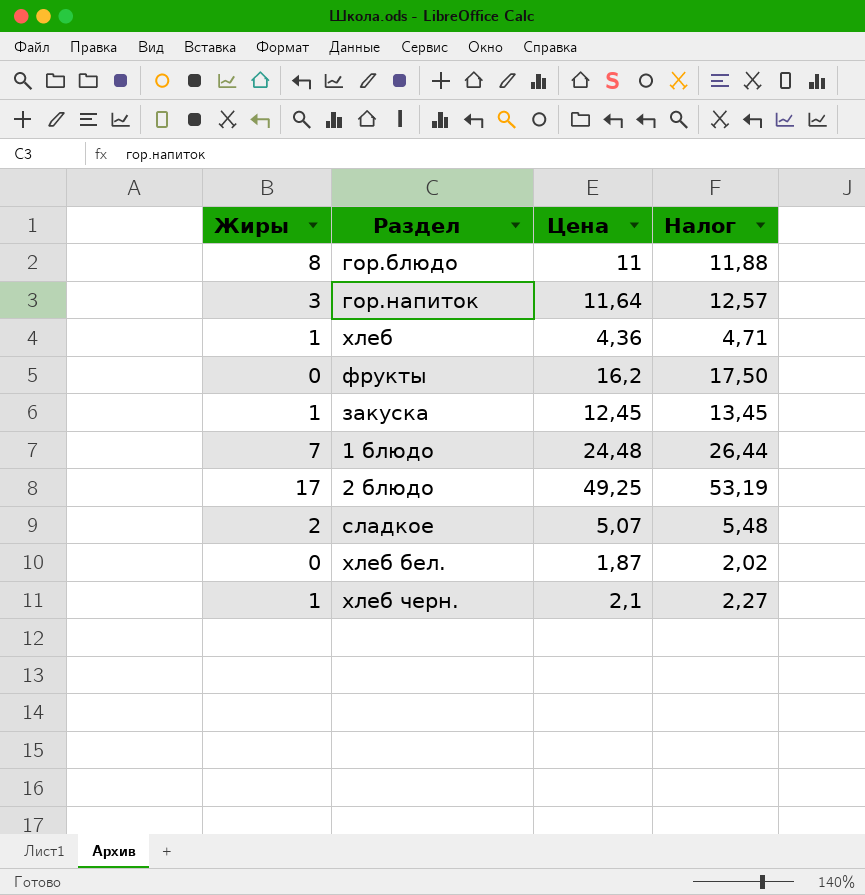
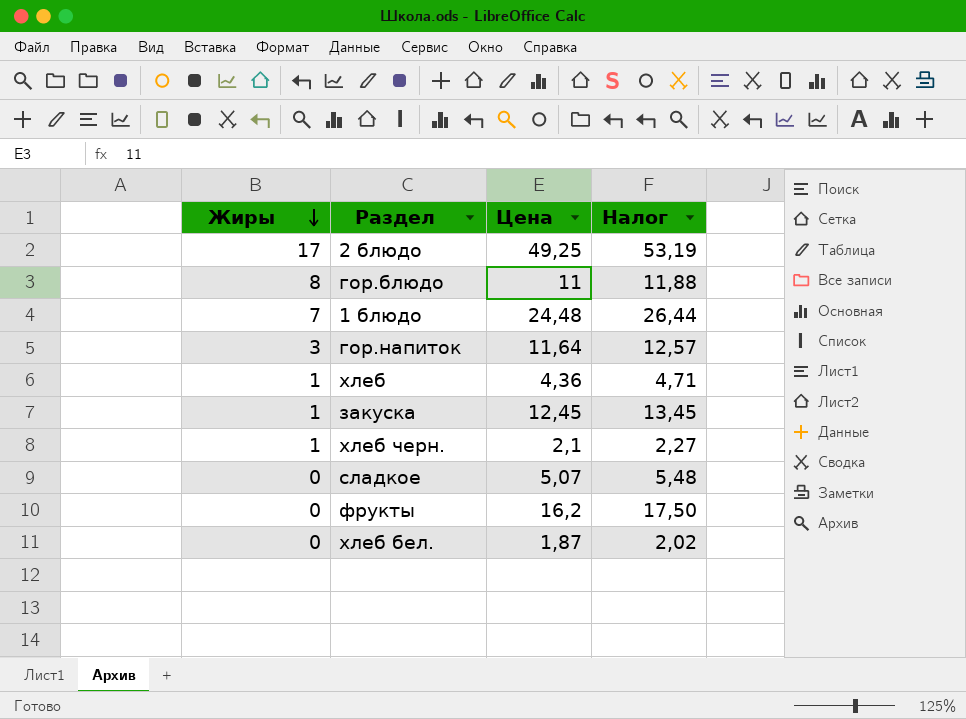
row order: none -> Жиры descending
сладкое | Жиры: 2 -> 0

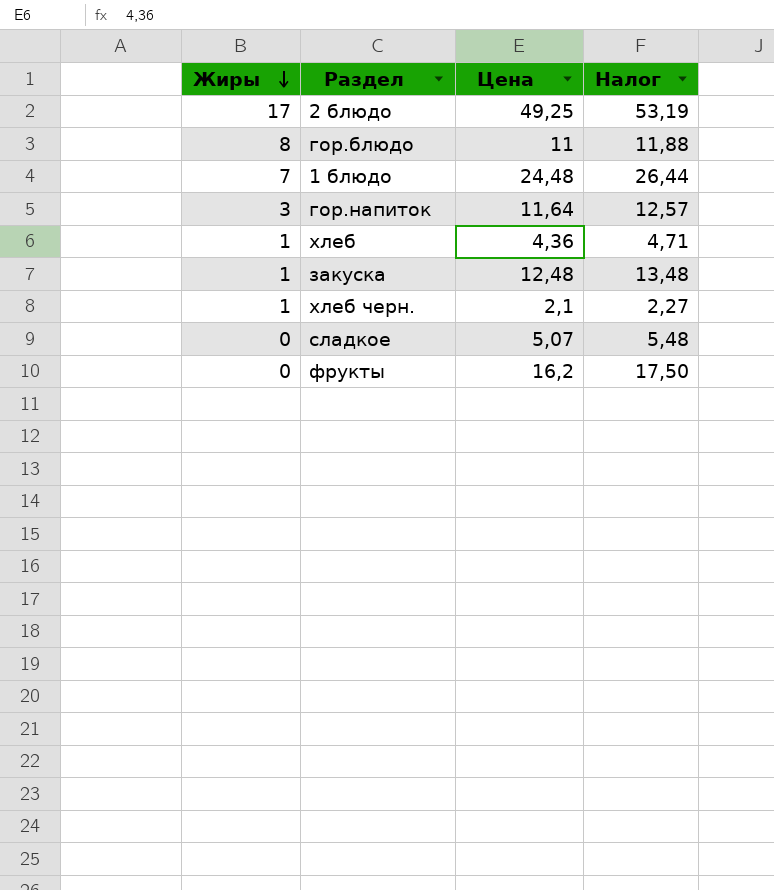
row хлеб бел.: 0 | 1,87 | 2,02 -> none
закуска | Цена: 12,45 -> 12,48
закуска | Налог: 13,45 -> 13,48

